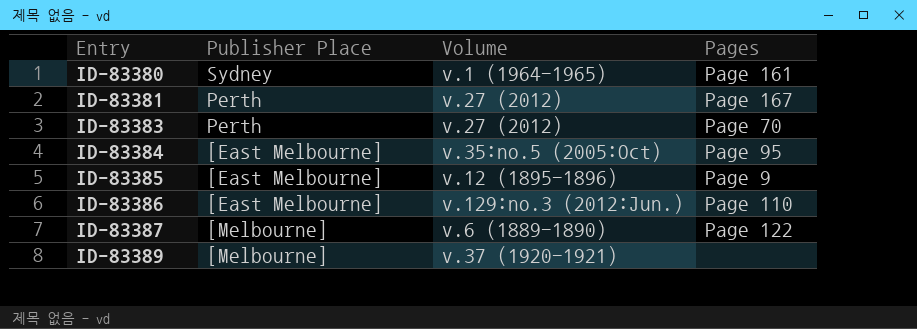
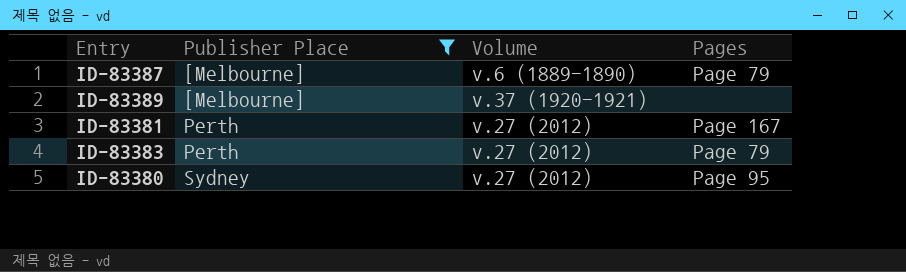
filter: none -> Publisher Place != [East Melbourne]
row order: Entry ascending -> Publisher Place ascending
ID-83387 | Pages: Page 122 -> Page 79
ID-83383 | Pages: Page 70 -> Page 79
ID-83380 | Volume: v.1 (1964-1965) -> v.27 (2012)
ID-83380 | Pages: Page 161 -> Page 95

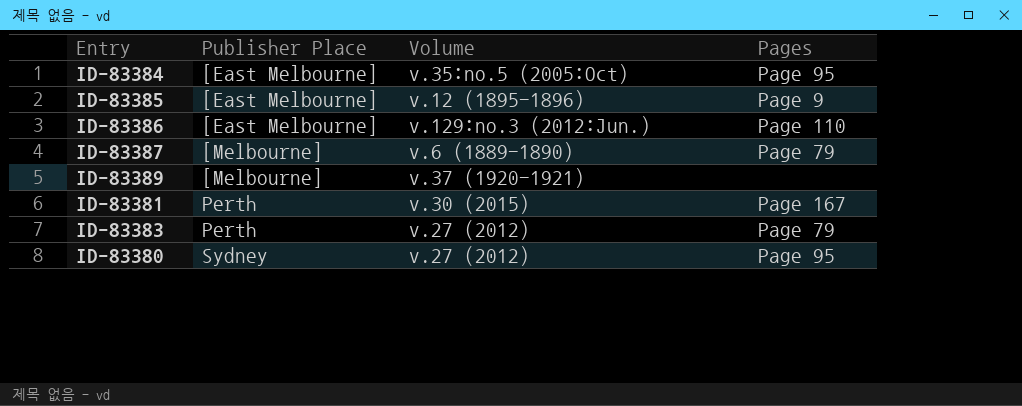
filter: Publisher Place != [East Melbourne] -> none
ID-83381 | Volume: v.27 (2012) -> v.30 (2015)

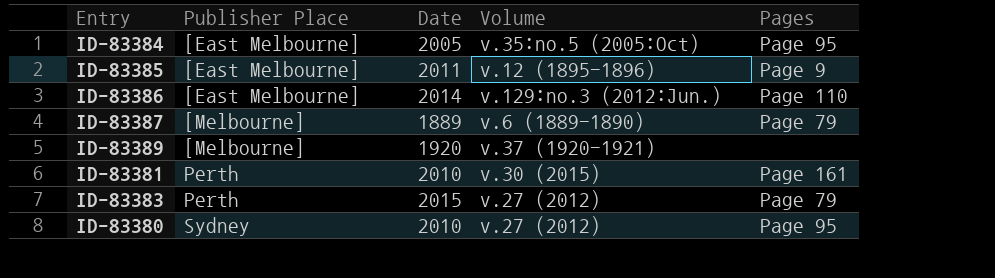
column Date | position: none -> 3
ID-83381 | Pages: Page 167 -> Page 161

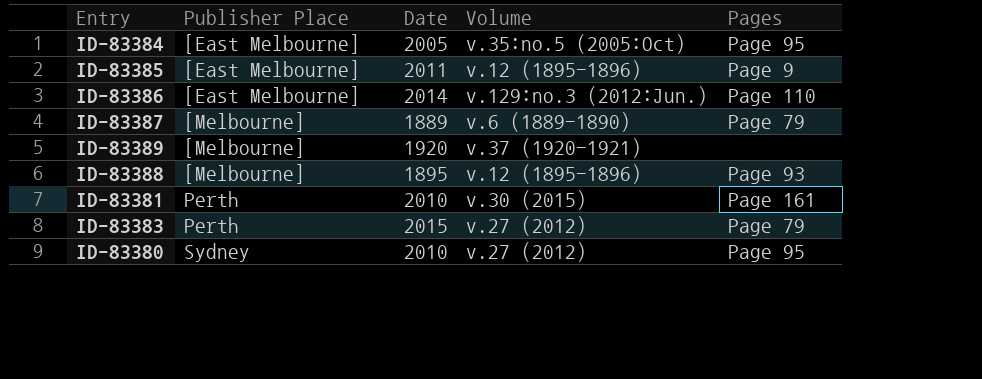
row ID-83388: none -> [Melbourne] | 1895 | v.12 (1895-1896) | Page 93

